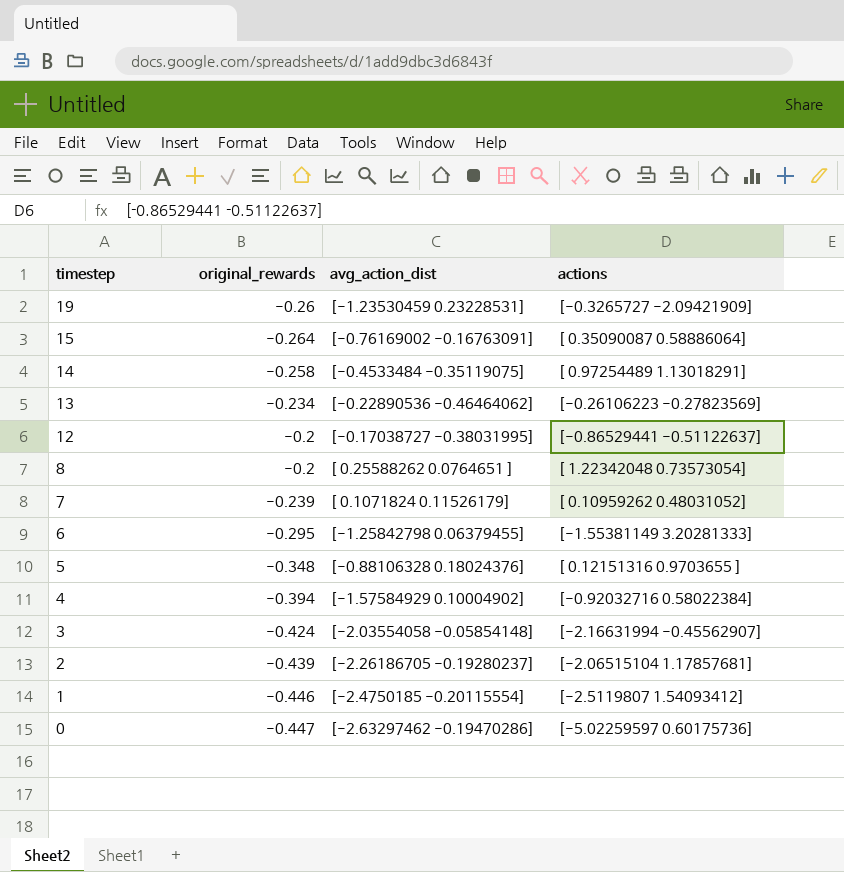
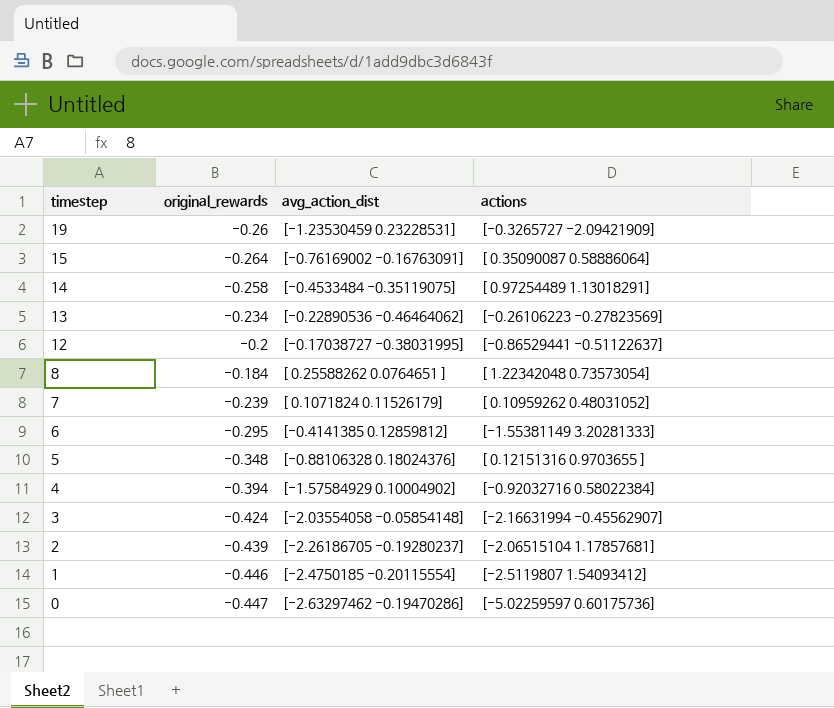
8 | original_rewards: -0.2 -> -0.184
6 | avg_action_dist: [-1.25842798 0.06379455] -> [-0.4141385 0.12859812]

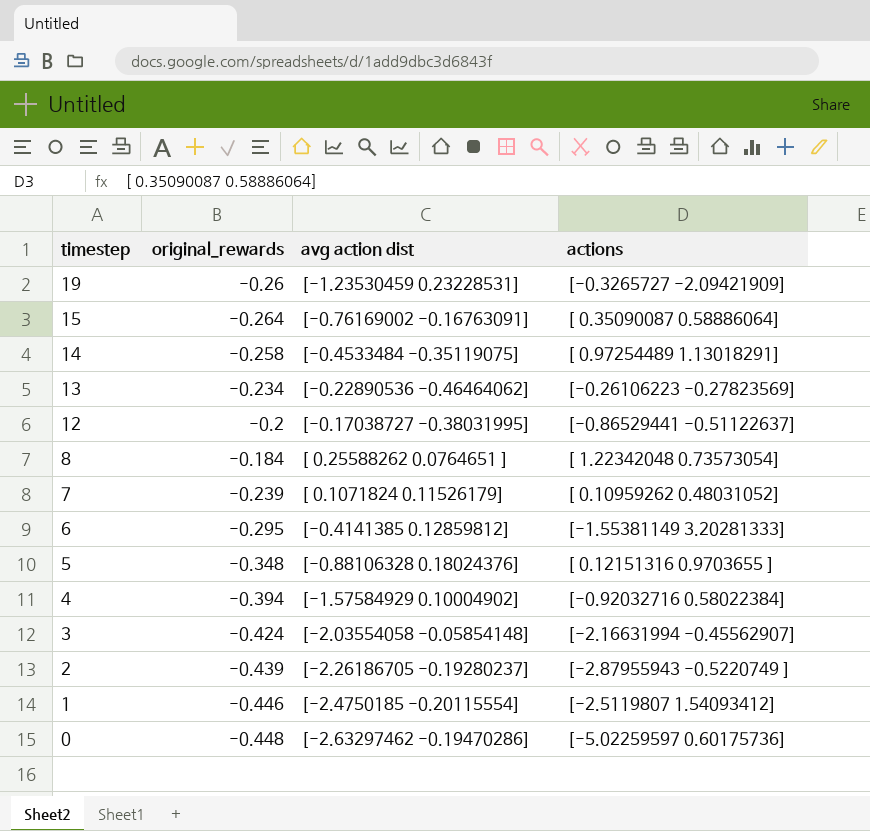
column name: avg_action_dist -> avg action dist
2 | actions: [-2.06515104 1.17857681] -> [-2.87955943 -0.5220749 ]
0 | original_rewards: -0.447 -> -0.448

